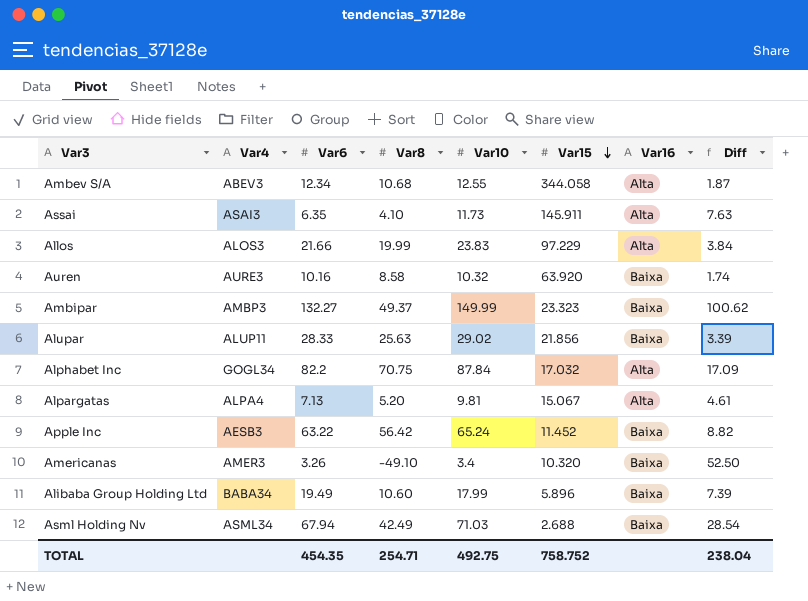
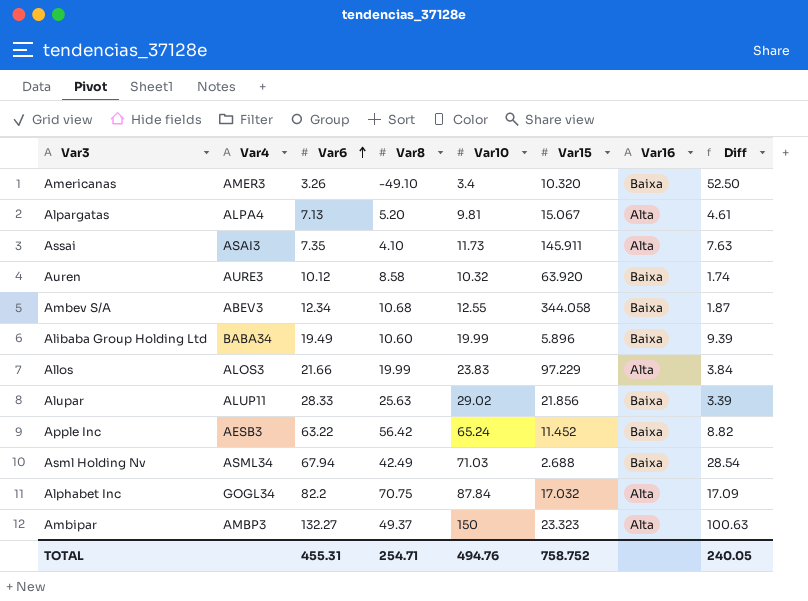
row order: Var15 descending -> Var6 ascending
Assai | Var6: 6.35 -> 7.35
Auren | Var6: 10.16 -> 10.12
Ambev S/A | Var16: Alta -> Baixa
Alibaba Group Holding Ltd | Var10: 17.99 -> 19.99
Alibaba Group Holding Ltd | Diff: 7.39 -> 9.39
Ambipar | Var10: 149.99 -> 150
Ambipar | Var16: Baixa -> Alta
Ambipar | Diff: 100.62 -> 100.63
TOTAL | Var6: 454.35 -> 455.31
TOTAL | Var10: 492.75 -> 494.76
TOTAL | Diff: 238.04 -> 240.05

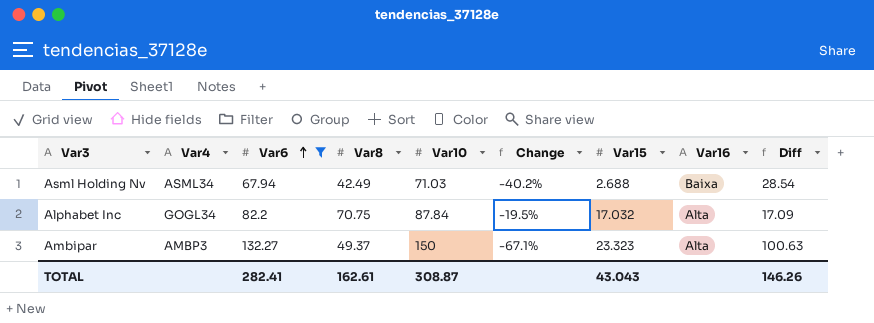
filter: none -> Var6 >= 67.94
column Change | formula: none -> ([Var8] - [Var10]) / [Var10]
TOTAL | Var6: 455.31 -> 282.41
TOTAL | Var8: 254.71 -> 162.61
TOTAL | Var10: 494.76 -> 308.87
TOTAL | Var15: 758.752 -> 43.043
TOTAL | Diff: 240.05 -> 146.26

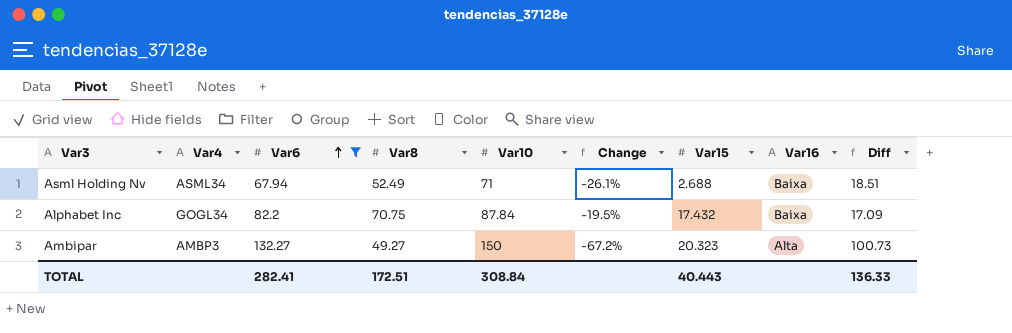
Asml Holding Nv | Var8: 42.49 -> 52.49
Asml Holding Nv | Var10: 71.03 -> 71
Asml Holding Nv | Change: -40.2% -> -26.1%
Asml Holding Nv | Diff: 28.54 -> 18.51
Alphabet Inc | Var15: 17.032 -> 17.432
Alphabet Inc | Var16: Alta -> Baixa
Ambipar | Var8: 49.37 -> 49.27
Ambipar | Change: -67.1% -> -67.2%
Ambipar | Var15: 23.323 -> 20.323
Ambipar | Diff: 100.63 -> 100.73
TOTAL | Var8: 162.61 -> 172.51
TOTAL | Var10: 308.87 -> 308.84
TOTAL | Var15: 43.043 -> 40.443
TOTAL | Diff: 146.26 -> 136.33

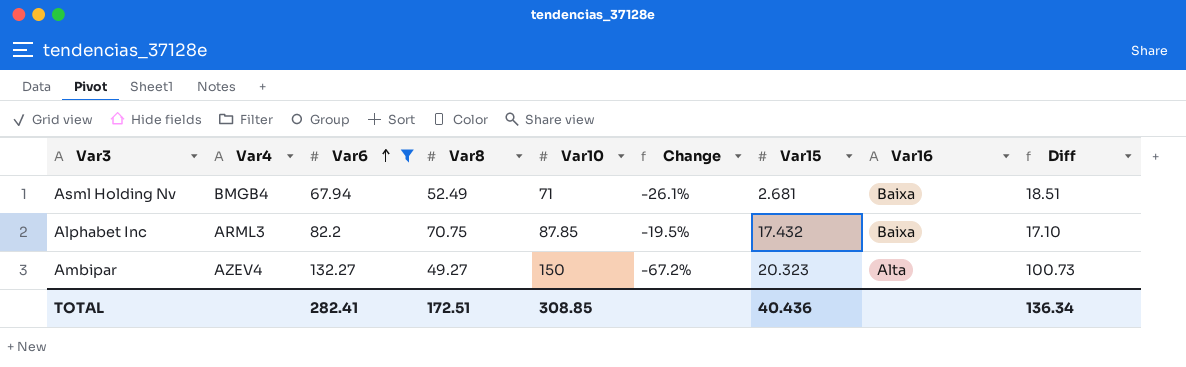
Asml Holding Nv | Var4: ASML34 -> BMGB4
Asml Holding Nv | Var15: 2.688 -> 2.681
Alphabet Inc | Var4: GOGL34 -> ARML3
Alphabet Inc | Var10: 87.84 -> 87.85
Alphabet Inc | Diff: 17.09 -> 17.10
Ambipar | Var4: AMBP3 -> AZEV4
TOTAL | Var10: 308.84 -> 308.85
TOTAL | Var15: 40.443 -> 40.436
TOTAL | Diff: 136.33 -> 136.34

